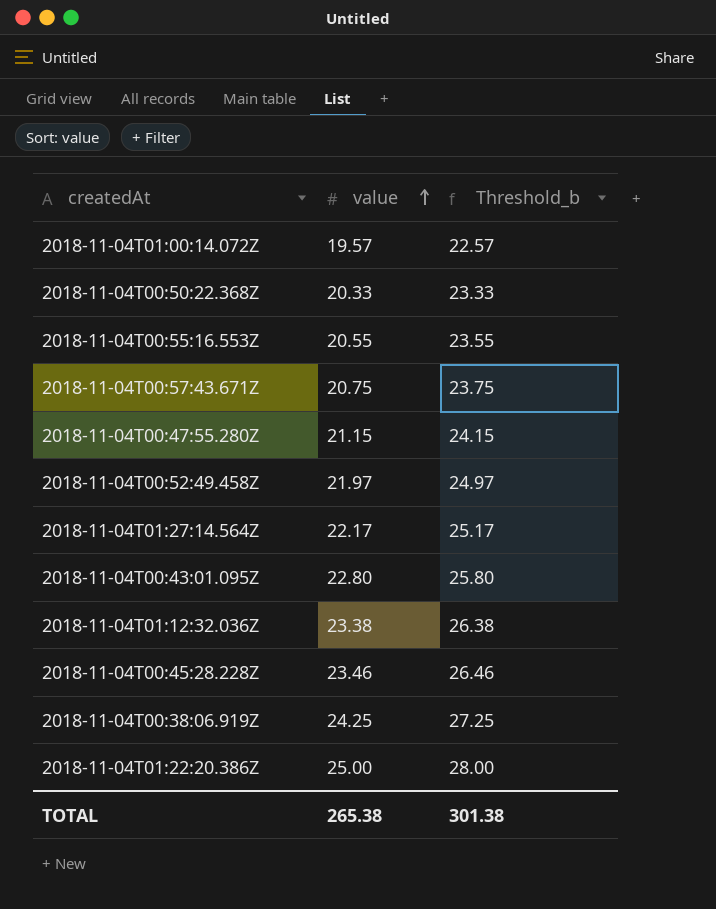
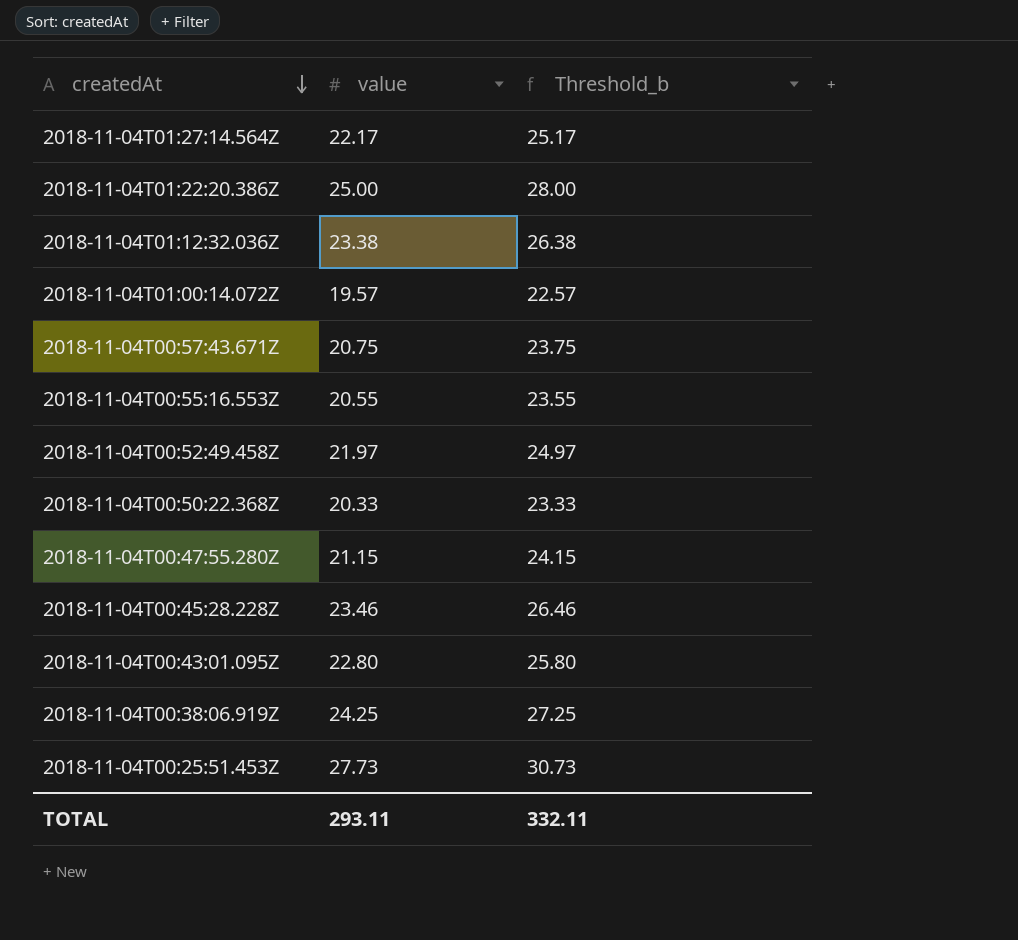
row order: value ascending -> createdAt descending
row 2018-11-04T00:25:51.453Z: none -> 27.73 | 30.73
TOTAL | value: 265.38 -> 293.11
TOTAL | Threshold_b: 301.38 -> 332.11

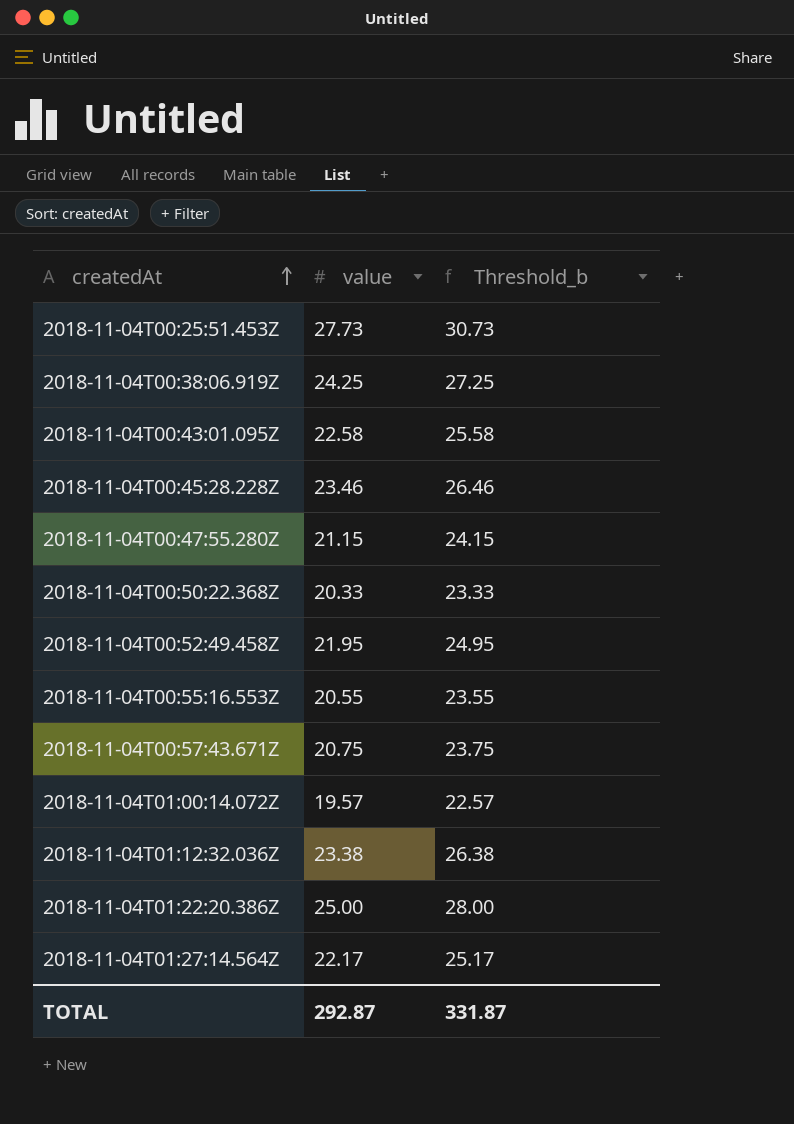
row order: createdAt descending -> createdAt ascending
2018-11-04T00:43:01.095Z | value: 22.80 -> 22.58
2018-11-04T00:43:01.095Z | Threshold_b: 25.80 -> 25.58
2018-11-04T00:52:49.458Z | value: 21.97 -> 21.95
2018-11-04T00:52:49.458Z | Threshold_b: 24.97 -> 24.95
TOTAL | value: 293.11 -> 292.87
TOTAL | Threshold_b: 332.11 -> 331.87

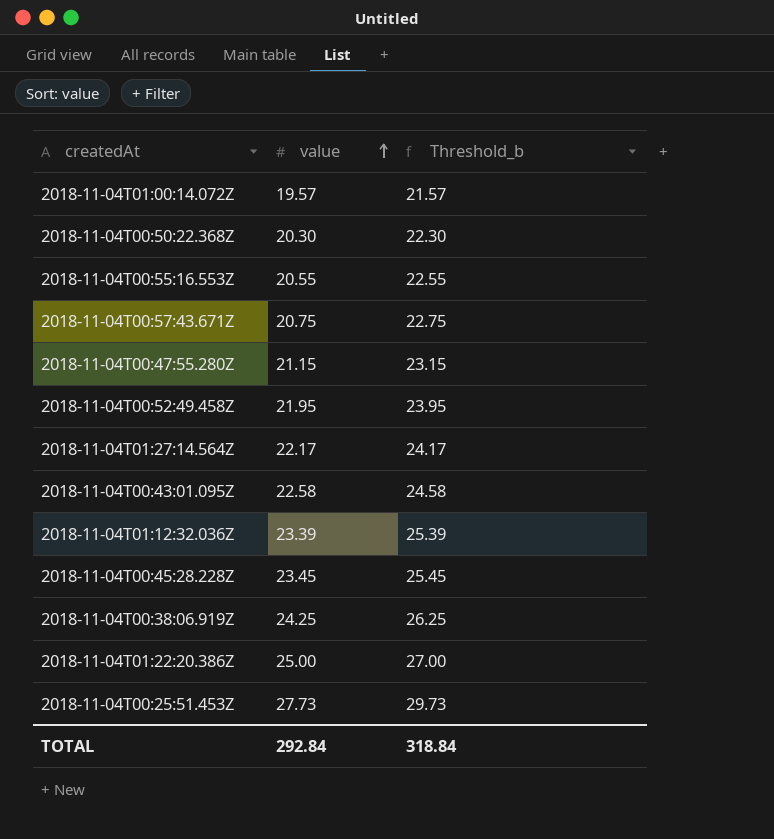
row order: createdAt ascending -> value ascending
column Threshold_b | formula: [value] + 3 -> [value] + 2
2018-11-04T00:50:22.368Z | value: 20.33 -> 20.30
2018-11-04T01:12:32.036Z | value: 23.38 -> 23.39
2018-11-04T00:45:28.228Z | value: 23.46 -> 23.45
TOTAL | value: 292.87 -> 292.84
TOTAL | Threshold_b: 331.87 -> 318.84

